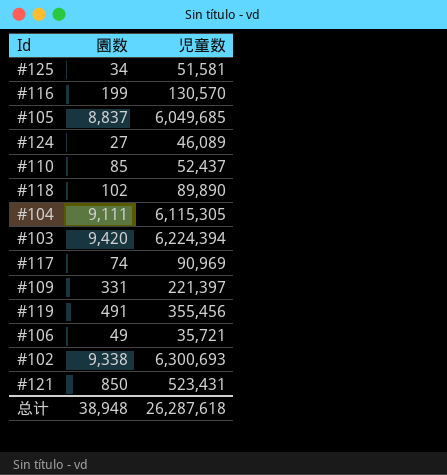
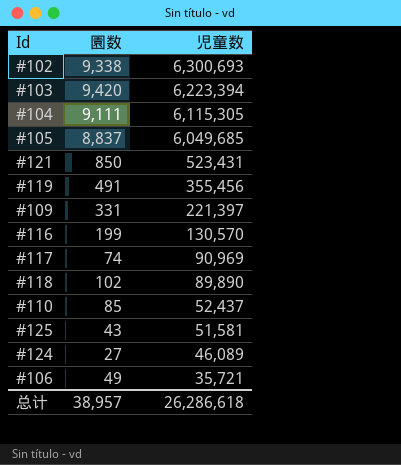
row order: none -> 児童数 descending
#103 | 児童数: 6,224,394 -> 6,223,394
#125 | 園数: 34 -> 43
总计 | 園数: 38,948 -> 38,957
总计 | 児童数: 26,287,618 -> 26,286,618

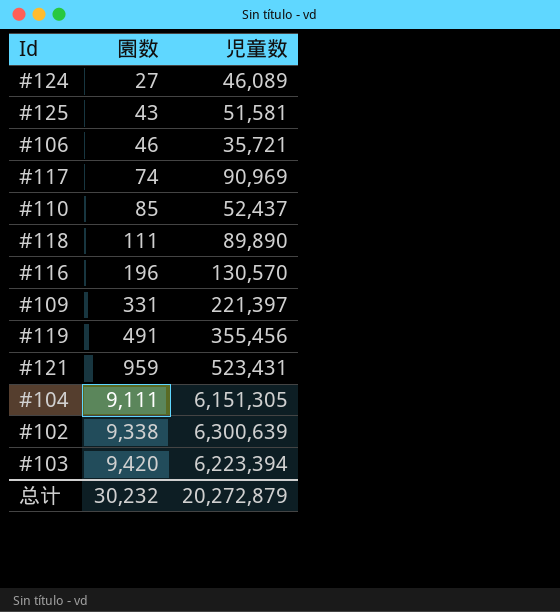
row order: 児童数 descending -> 園数 ascending
row #105: 8,837 | 6,049,685 -> none
#106 | 園数: 49 -> 46
#118 | 園数: 102 -> 111
#116 | 園数: 199 -> 196
#121 | 園数: 850 -> 959
#104 | 児童数: 6,115,305 -> 6,151,305
#102 | 児童数: 6,300,693 -> 6,300,639
总计 | 園数: 38,957 -> 30,232
总计 | 児童数: 26,286,618 -> 20,272,879

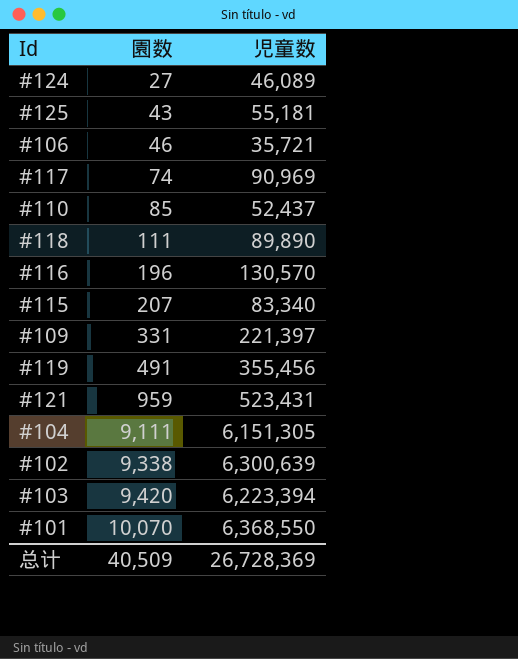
#125 | 児童数: 51,581 -> 55,181
row #115: none -> 207 | 83,340
row #101: none -> 10,070 | 6,368,550
总计 | 園数: 30,232 -> 40,509
总计 | 児童数: 20,272,879 -> 26,728,369

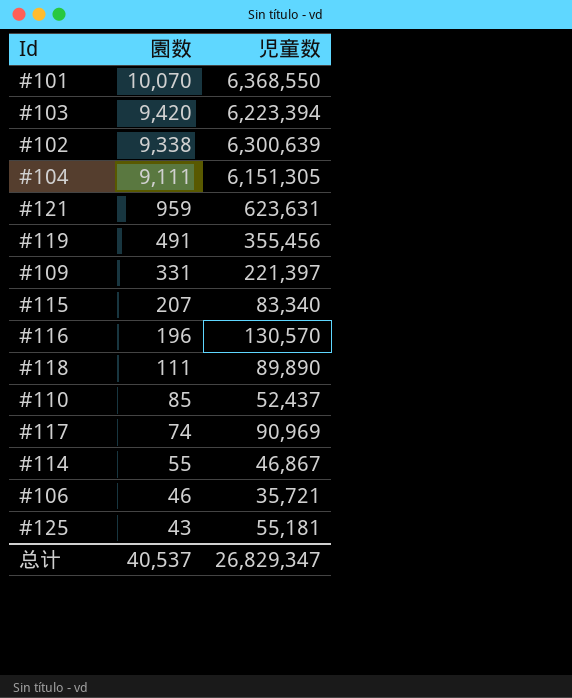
row order: 園数 ascending -> 園数 descending
row #124: 27 | 46,089 -> none
#121 | 児童数: 523,431 -> 623,631
row #114: none -> 55 | 46,867
总计 | 園数: 40,509 -> 40,537
总计 | 児童数: 26,728,369 -> 26,829,347

